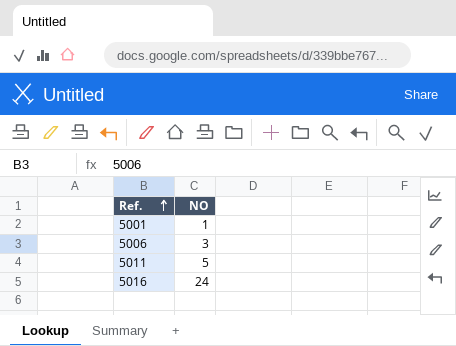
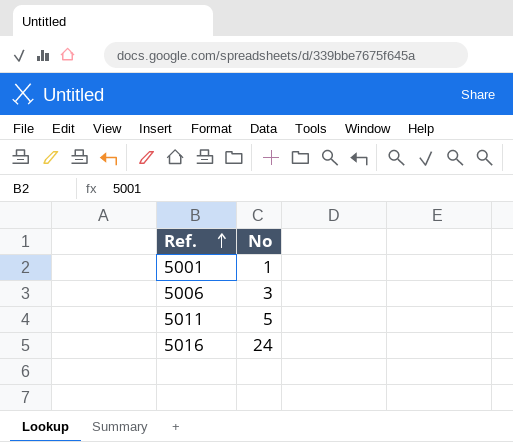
column name: NO -> No

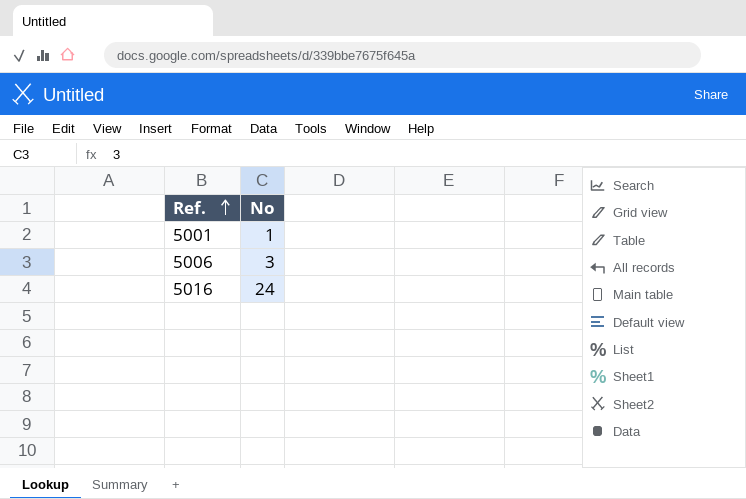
row 5011: 5 -> none

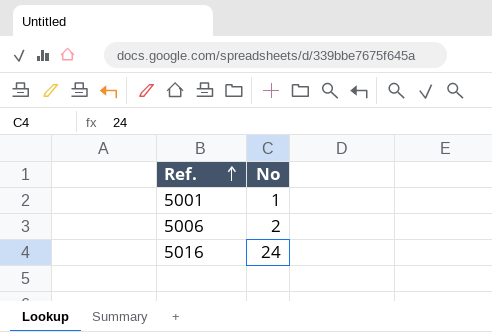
5006 | No: 3 -> 2

